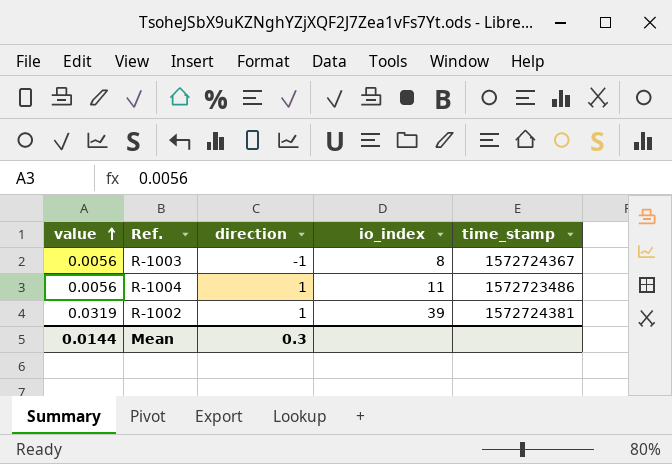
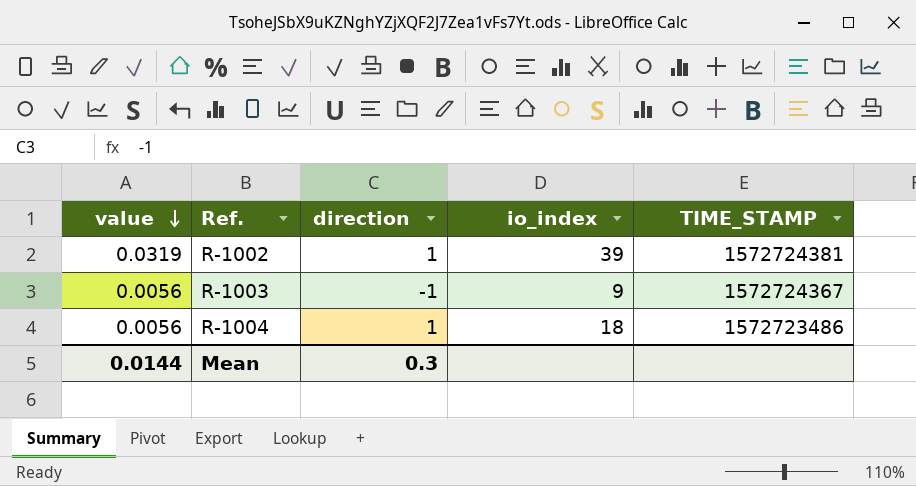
row order: value ascending -> value descending
column name: time_stamp -> TIME_STAMP
R-1003 | io_index: 8 -> 9
R-1004 | io_index: 11 -> 18

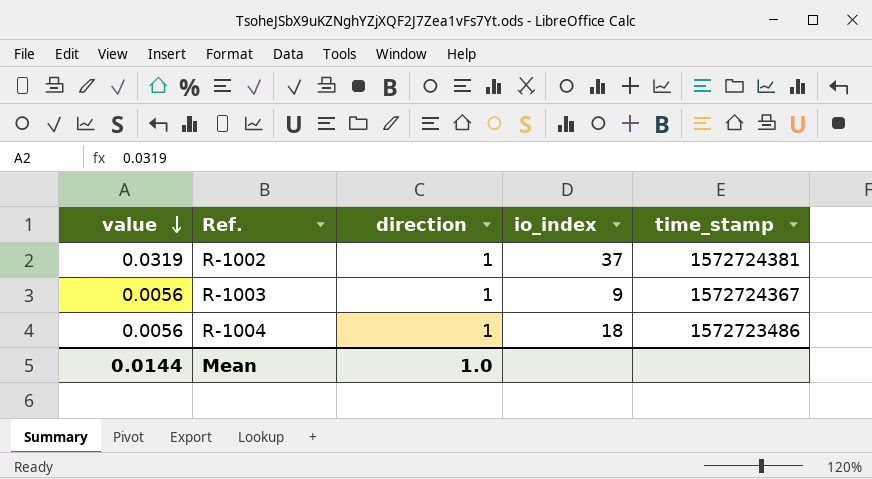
column name: TIME_STAMP -> time_stamp
R-1002 | io_index: 39 -> 37
R-1003 | direction: -1 -> 1
Mean | direction: 0.3 -> 1.0

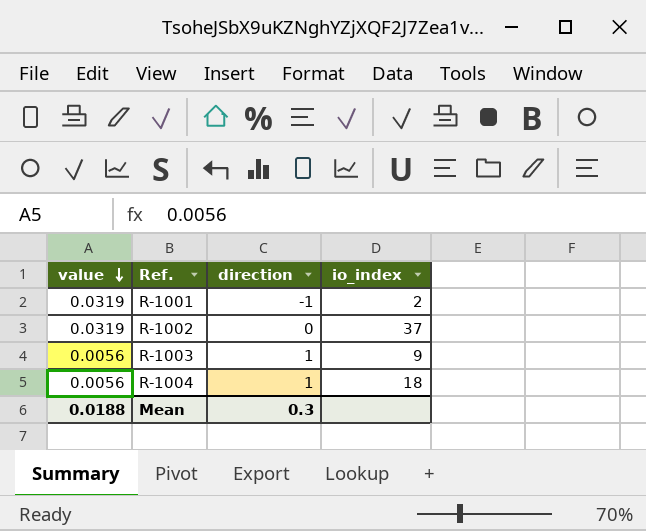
column time_stamp | position: 5 -> none
row R-1001: none -> 0.0319 | -1 | 2
R-1002 | direction: 1 -> 0
Mean | value: 0.0144 -> 0.0188
Mean | direction: 1.0 -> 0.3

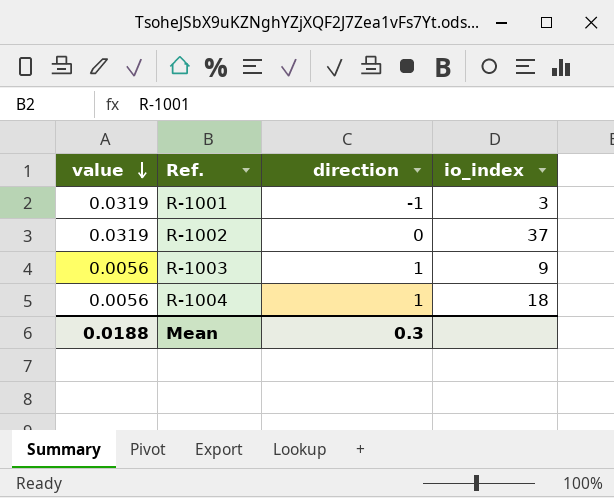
R-1001 | io_index: 2 -> 3

